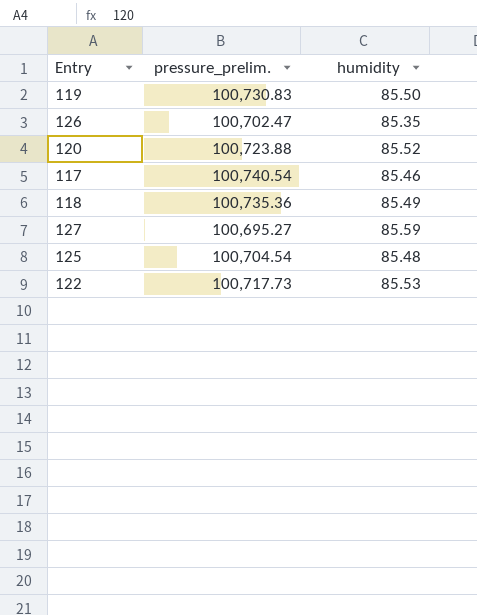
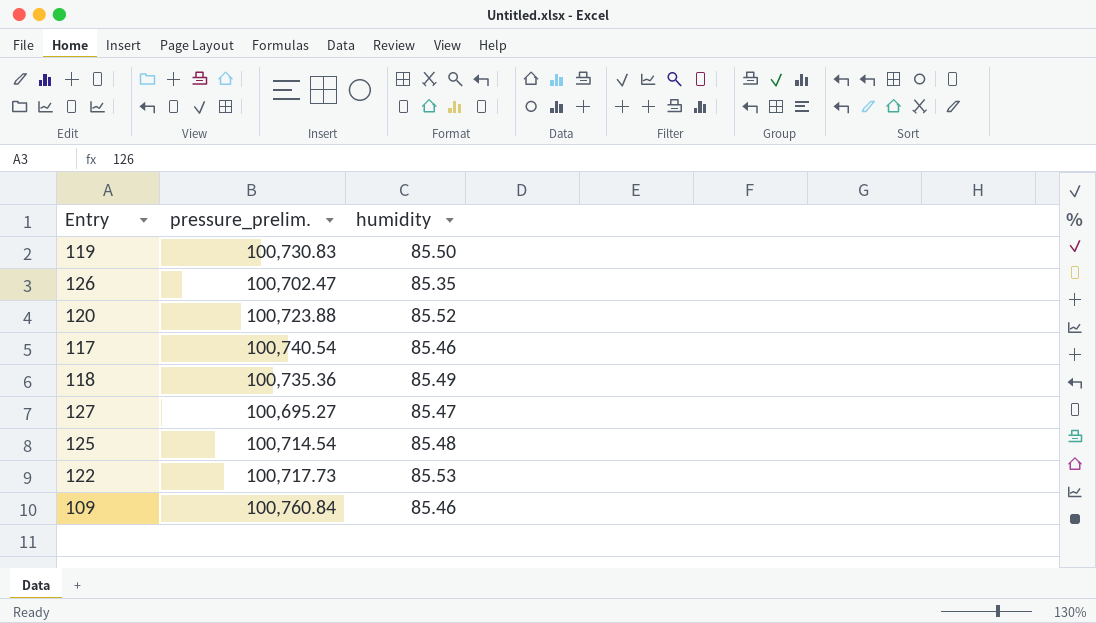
127 | humidity: 85.59 -> 85.47
125 | pressure_prelim.: 100,704.54 -> 100,714.54
row 109: none -> 100,760.84 | 85.46

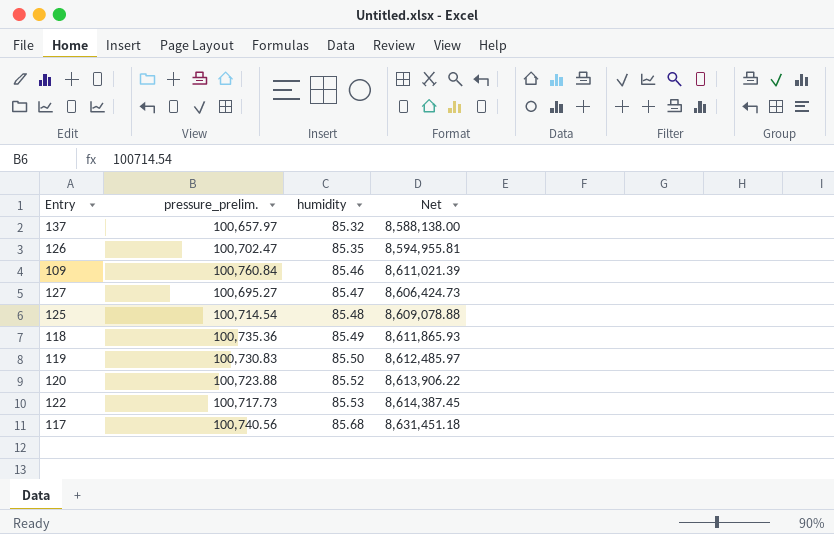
row order: none -> humidity ascending
column Net | formula: none -> [pressure_prelim.] * [humidity]
row 137: none -> 100,657.97 | 85.32 | 8,588,138.00
117 | pressure_prelim.: 100,740.54 -> 100,740.56
117 | humidity: 85.46 -> 85.68

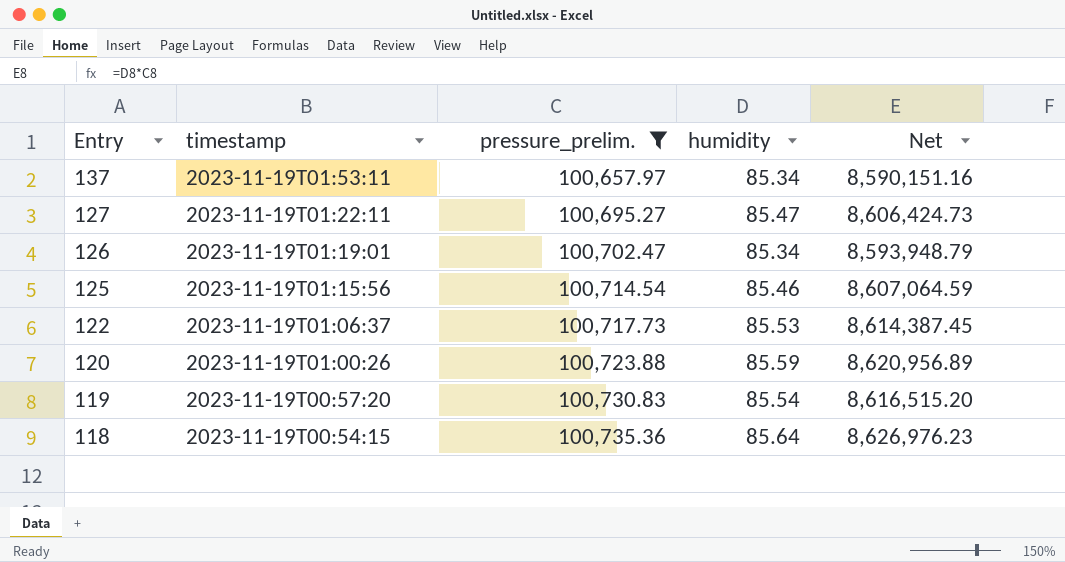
filter: none -> pressure_prelim. <= 100,735.36
row order: humidity ascending -> Entry descending
column timestamp | position: none -> 2
137 | humidity: 85.32 -> 85.34
137 | Net: 8,588,138.00 -> 8,590,151.16
126 | humidity: 85.35 -> 85.34
126 | Net: 8,594,955.81 -> 8,593,948.79
125 | humidity: 85.48 -> 85.46
125 | Net: 8,609,078.88 -> 8,607,064.59
120 | humidity: 85.52 -> 85.59
120 | Net: 8,613,906.22 -> 8,620,956.89
119 | humidity: 85.50 -> 85.54
119 | Net: 8,612,485.97 -> 8,616,515.20
118 | humidity: 85.49 -> 85.64
118 | Net: 8,611,865.93 -> 8,626,976.23

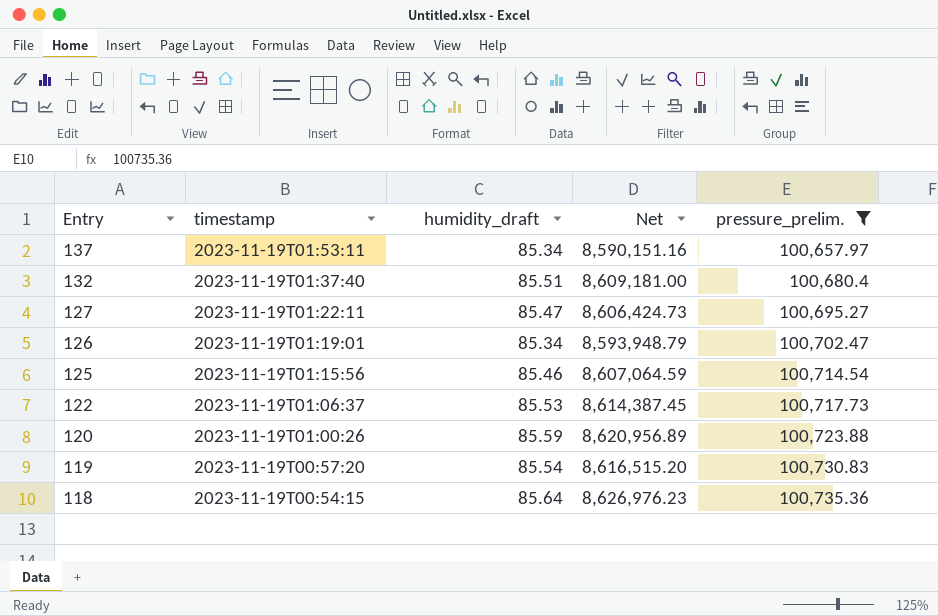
column name: humidity -> humidity_draft
column pressure_prelim. | position: 3 -> 5
row 132: none -> 2023-11-19T01:37:40 | 85.51 | 8,609,181.00 | 100,680.4

